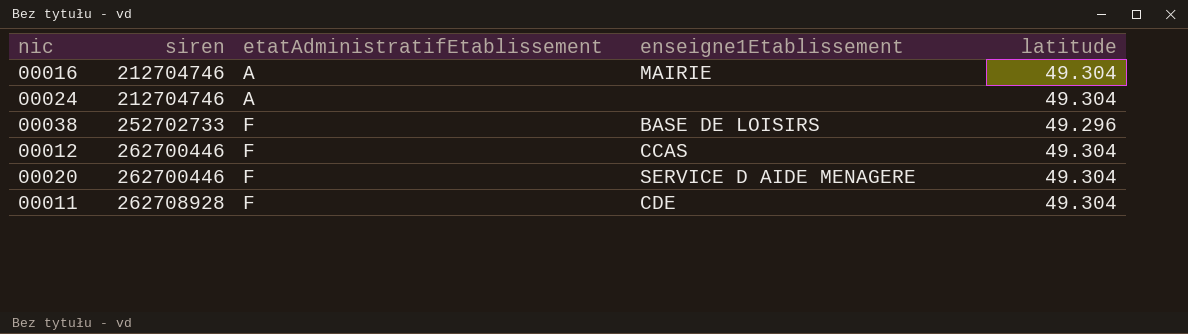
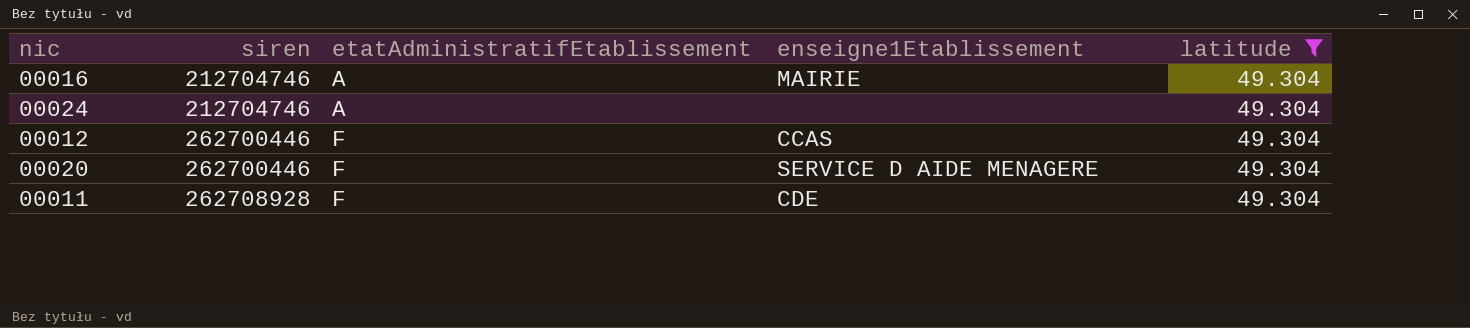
filter: none -> latitude = 49.304

